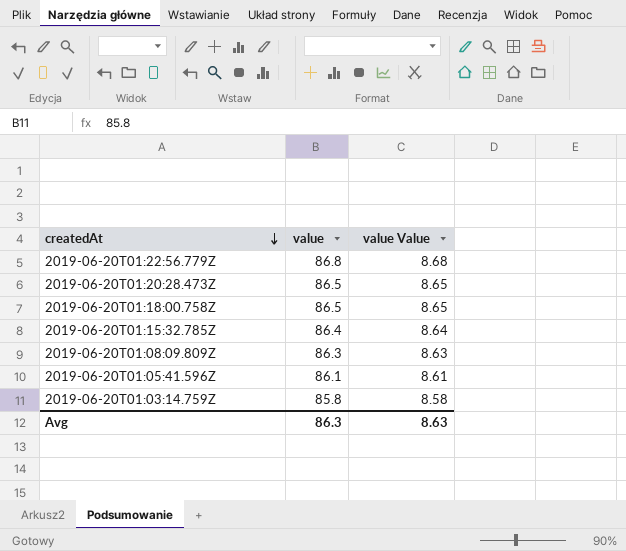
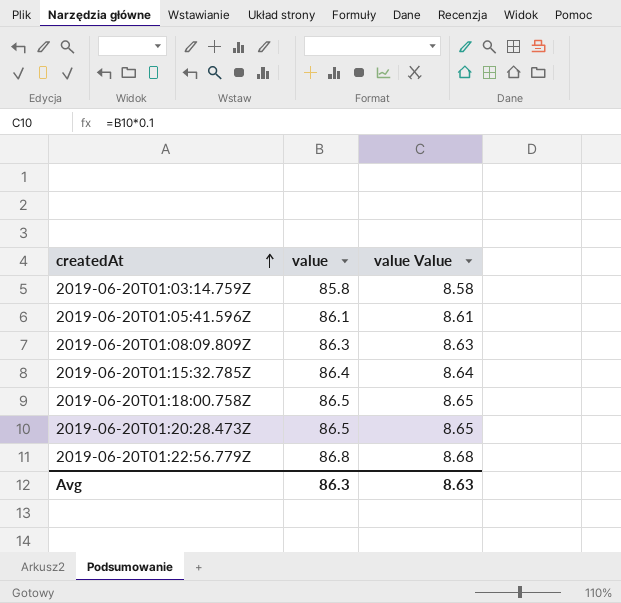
row order: createdAt descending -> createdAt ascending

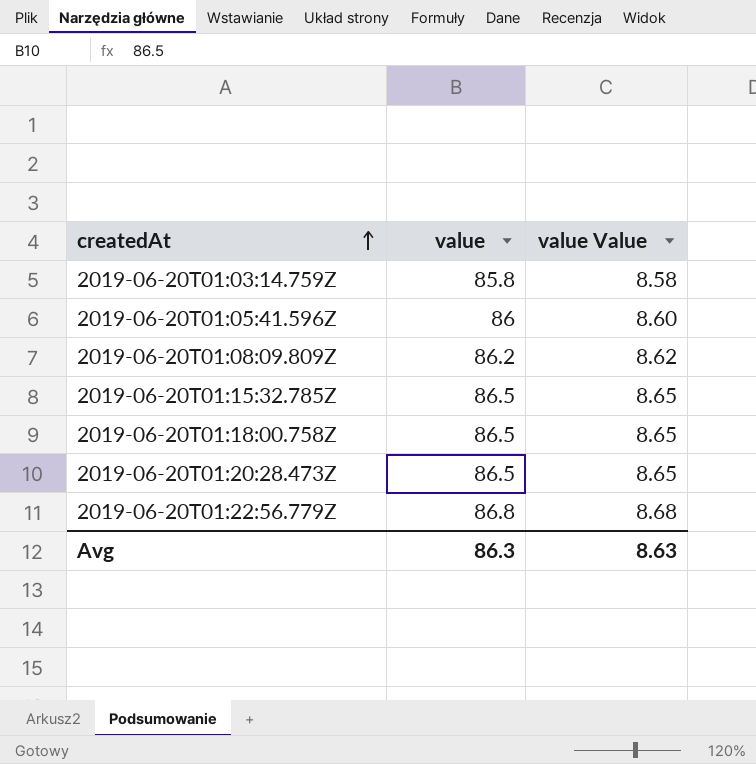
2019-06-20T01:05:41.596Z | value: 86.1 -> 86
2019-06-20T01:05:41.596Z | value Value: 8.61 -> 8.60
2019-06-20T01:08:09.809Z | value: 86.3 -> 86.2
2019-06-20T01:08:09.809Z | value Value: 8.63 -> 8.62
2019-06-20T01:15:32.785Z | value: 86.4 -> 86.5
2019-06-20T01:15:32.785Z | value Value: 8.64 -> 8.65

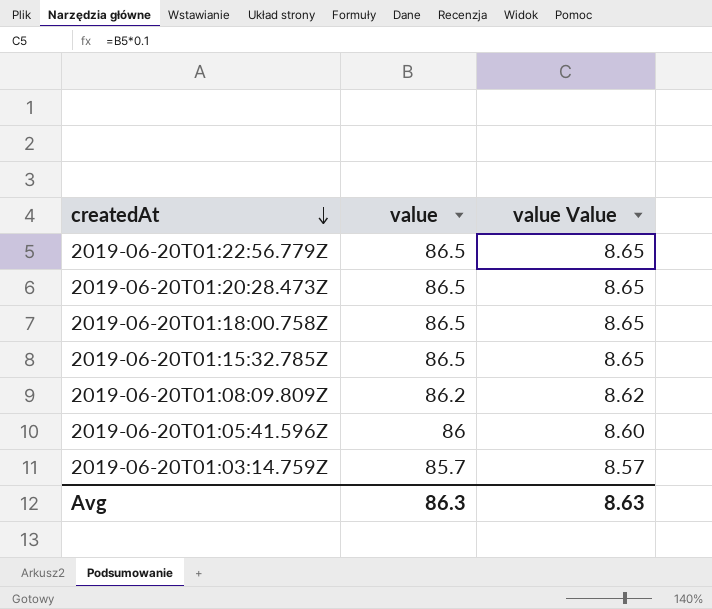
row order: createdAt ascending -> createdAt descending
2019-06-20T01:22:56.779Z | value: 86.8 -> 86.5
2019-06-20T01:22:56.779Z | value Value: 8.68 -> 8.65
2019-06-20T01:03:14.759Z | value: 85.8 -> 85.7
2019-06-20T01:03:14.759Z | value Value: 8.58 -> 8.57

